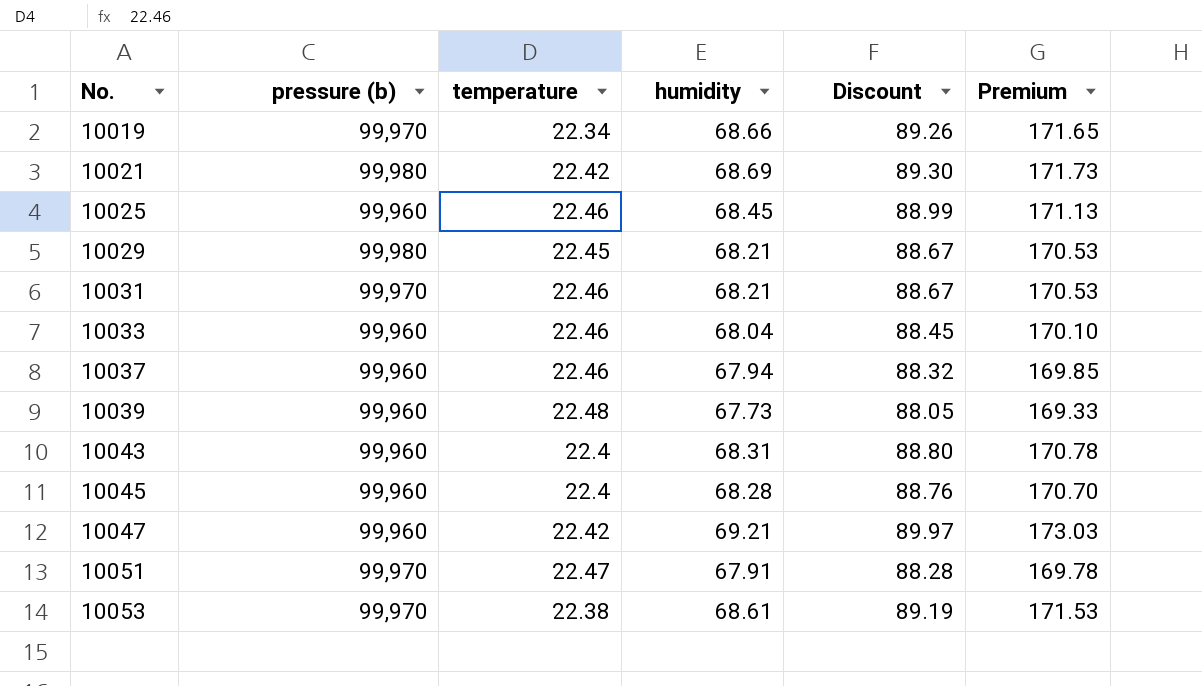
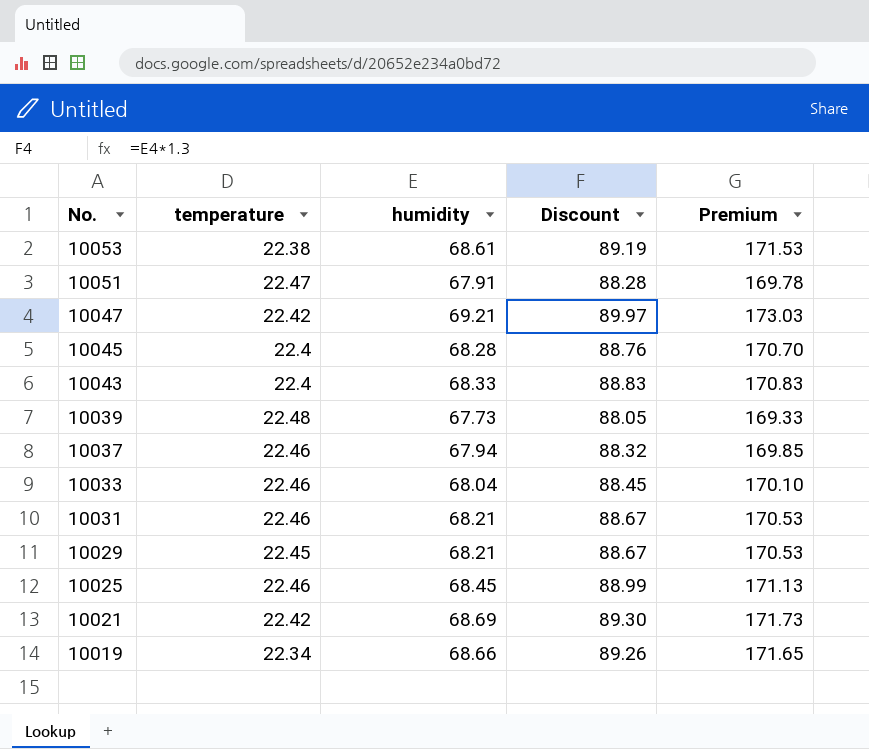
row order: No. ascending -> No. descending
column pressure (b) | position: 2 -> none
10043 | humidity: 68.31 -> 68.33
10043 | Discount: 88.80 -> 88.83
10043 | Premium: 170.78 -> 170.83

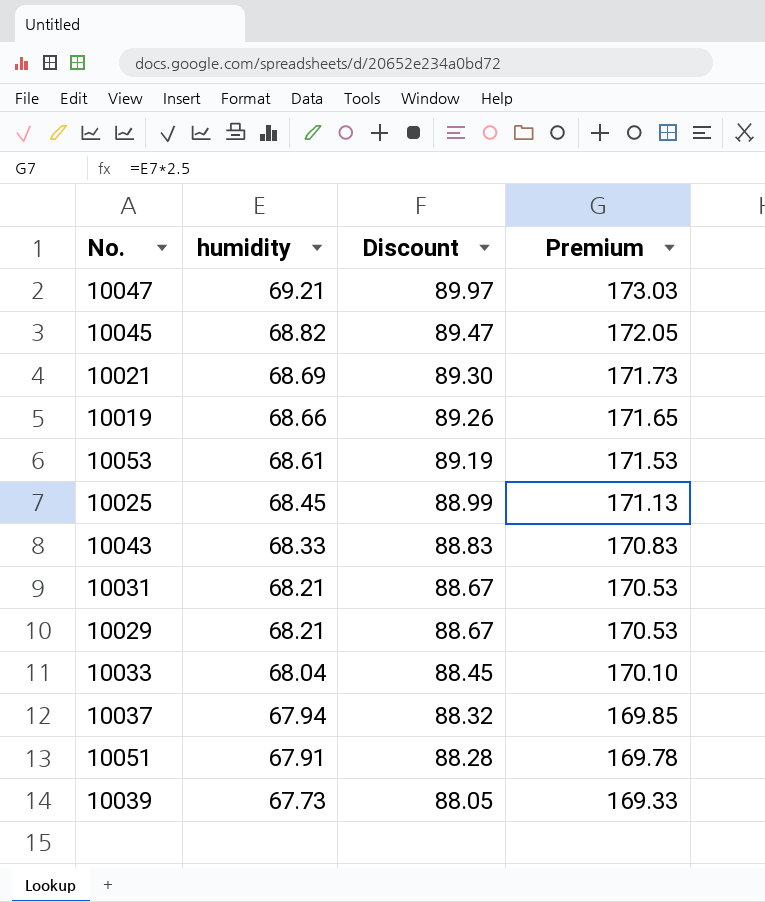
row order: No. descending -> humidity descending
column temperature | position: 2 -> none
10045 | humidity: 68.28 -> 68.82
10045 | Discount: 88.76 -> 89.47
10045 | Premium: 170.70 -> 172.05

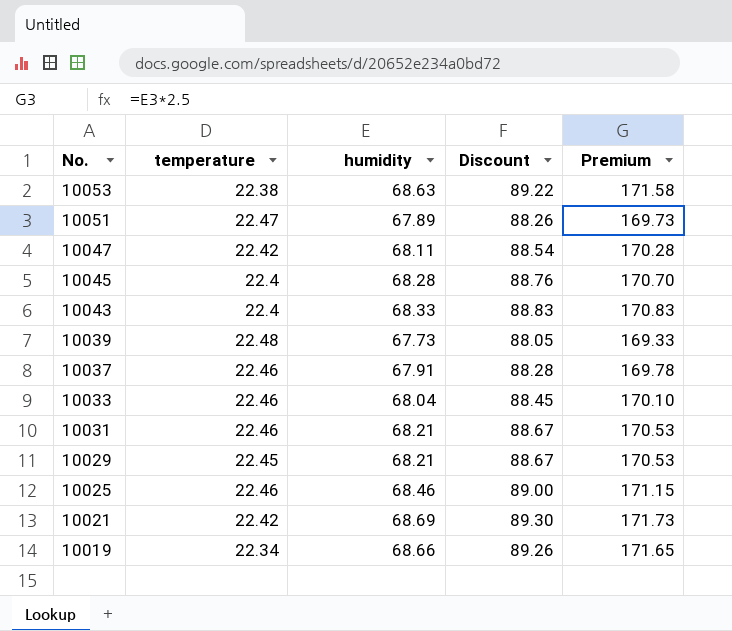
row order: humidity descending -> No. descending
column temperature | position: none -> 2
10053 | humidity: 68.61 -> 68.63
10053 | Discount: 89.19 -> 89.22
10053 | Premium: 171.53 -> 171.58
10051 | humidity: 67.91 -> 67.89
10051 | Discount: 88.28 -> 88.26
10051 | Premium: 169.78 -> 169.73
10047 | humidity: 69.21 -> 68.11
10047 | Discount: 89.97 -> 88.54
10047 | Premium: 173.03 -> 170.28
10045 | humidity: 68.82 -> 68.28
10045 | Discount: 89.47 -> 88.76
10045 | Premium: 172.05 -> 170.70
10037 | humidity: 67.94 -> 67.91
10037 | Discount: 88.32 -> 88.28
10037 | Premium: 169.85 -> 169.78
10025 | humidity: 68.45 -> 68.46
10025 | Discount: 88.99 -> 89.00
10025 | Premium: 171.13 -> 171.15

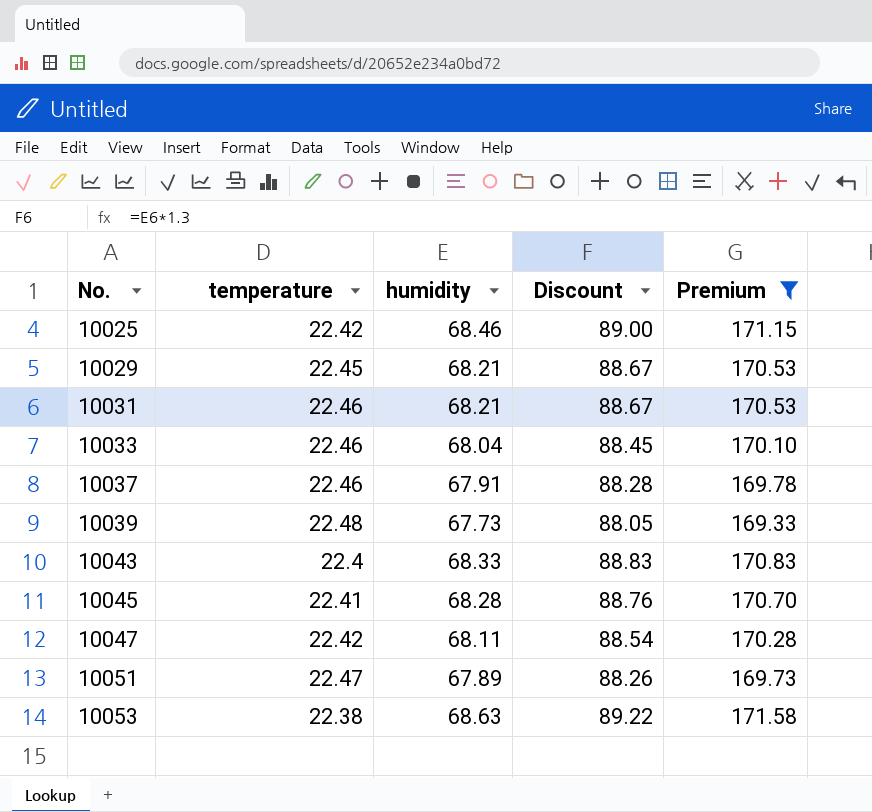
filter: none -> Premium <= 171.58
row order: No. descending -> No. ascending
10025 | temperature: 22.46 -> 22.42
10045 | temperature: 22.4 -> 22.41

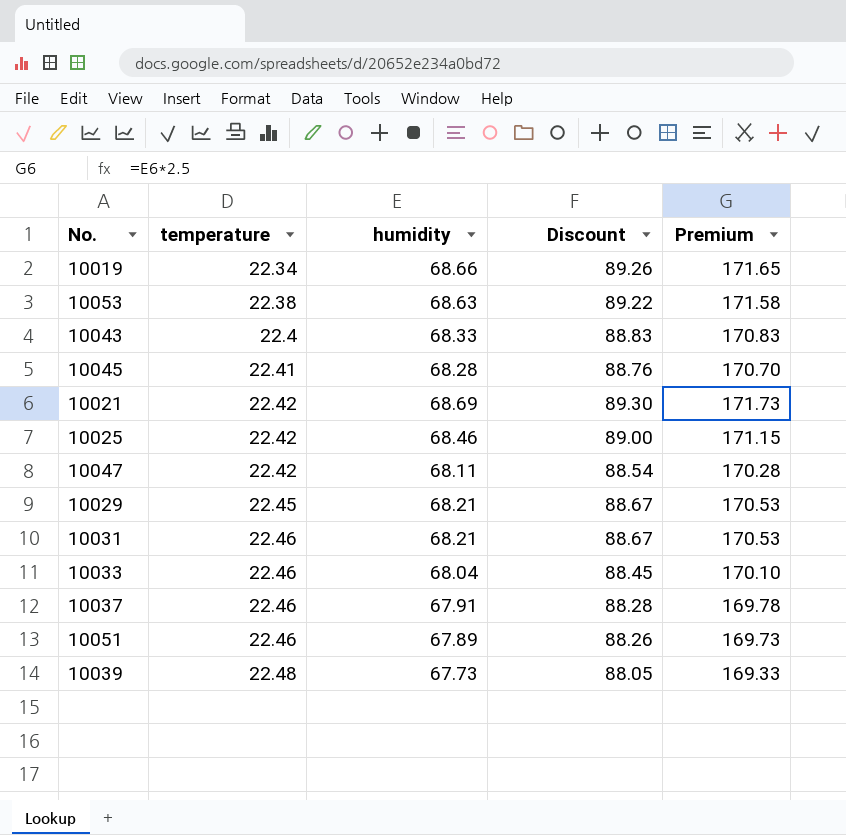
filter: Premium <= 171.58 -> none
row order: No. ascending -> temperature ascending
10051 | temperature: 22.47 -> 22.46

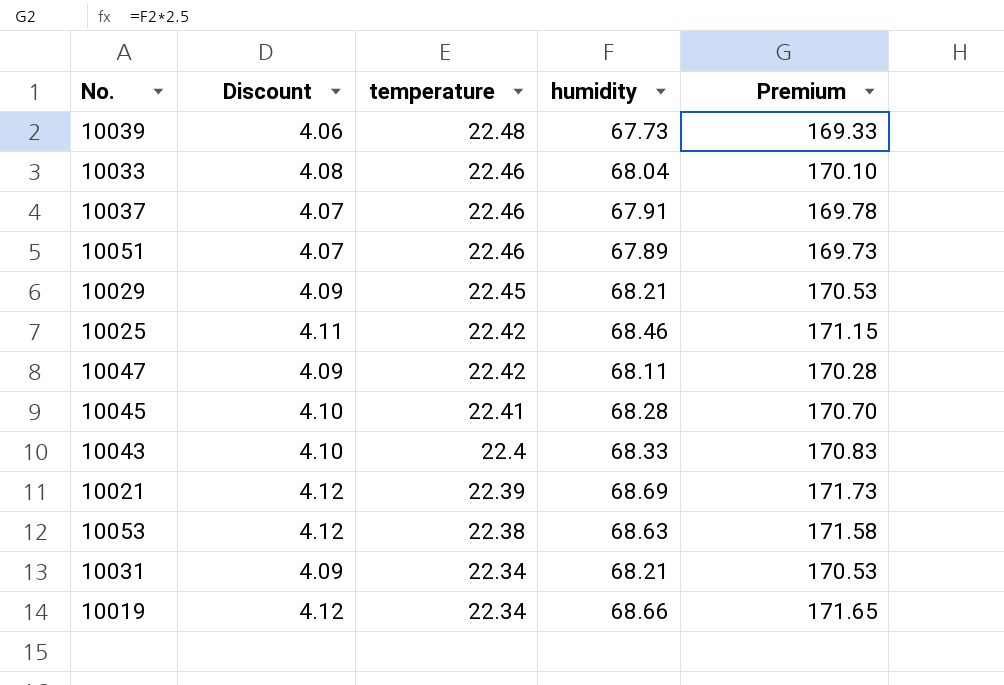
row order: temperature ascending -> temperature descending
column Discount | formula: [humidity] * 1.3 -> [humidity] * 0.06
column Discount | position: 4 -> 2
10021 | temperature: 22.42 -> 22.39
10031 | temperature: 22.46 -> 22.34

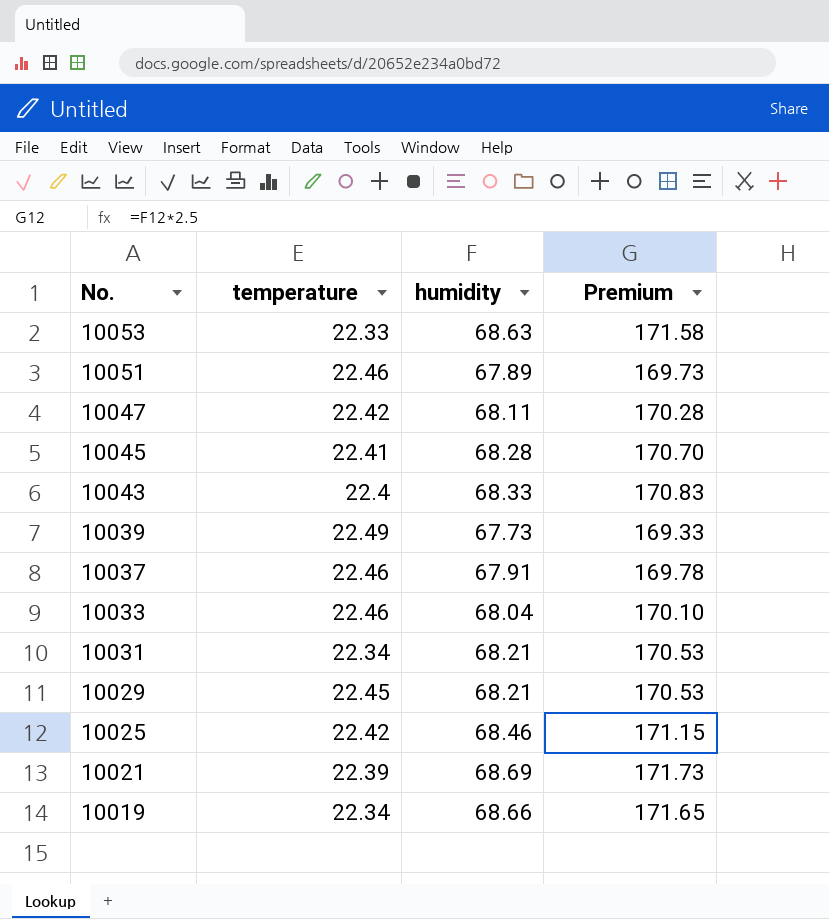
row order: temperature descending -> No. descending
column Discount | formula: [humidity] * 0.06 -> none
10053 | temperature: 22.38 -> 22.33
10039 | temperature: 22.48 -> 22.49

